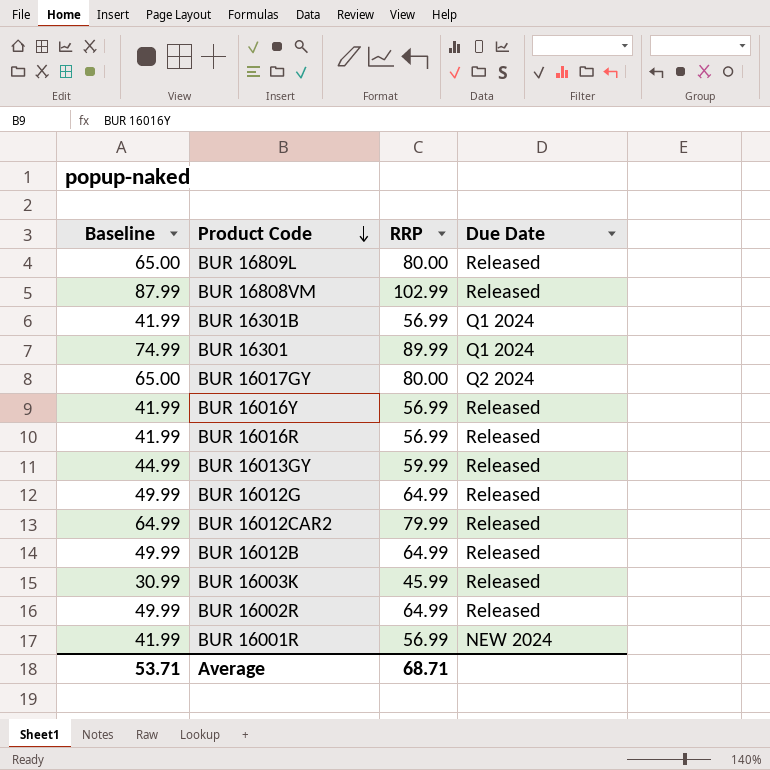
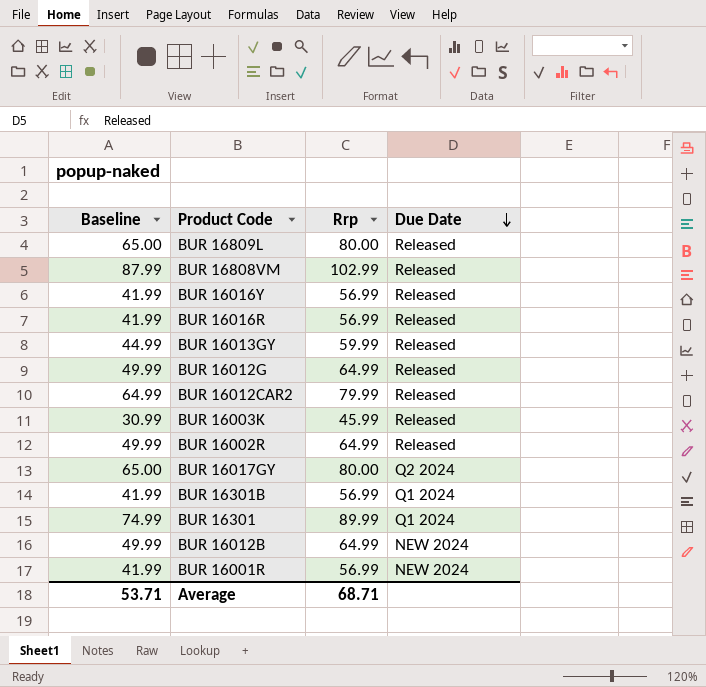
row order: Product Code descending -> Due Date descending
column name: RRP -> Rrp
BUR 16012B | Due Date: Released -> NEW 2024

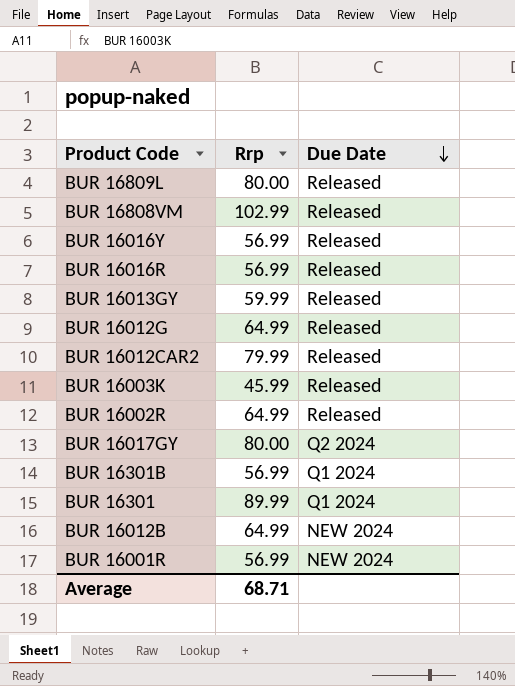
column Baseline | formula: [Rrp] - 15 -> none

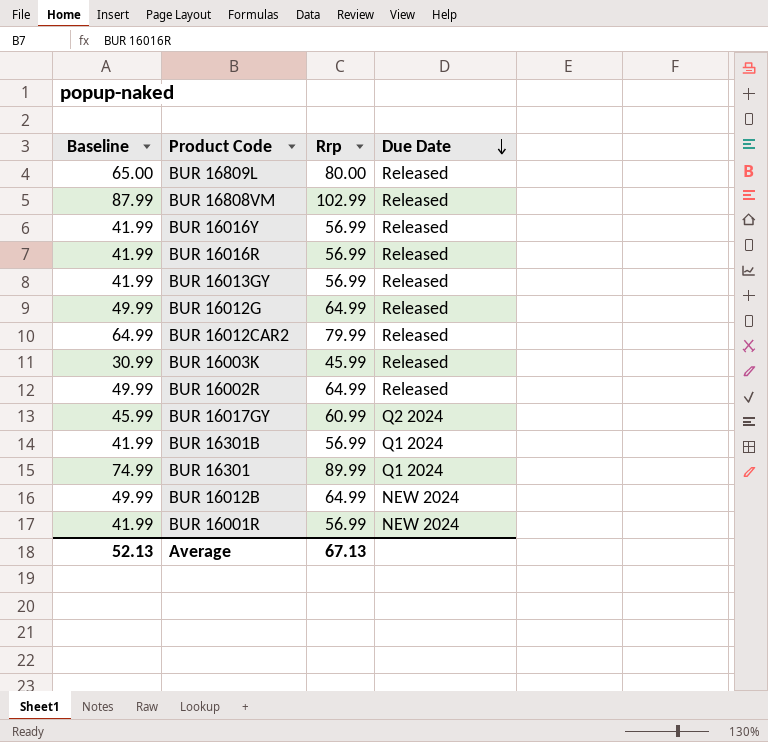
column Baseline | formula: none -> [Rrp] - 15
BUR 16013GY | Rrp: 59.99 -> 56.99
BUR 16017GY | Rrp: 80.00 -> 60.99
Average | Rrp: 68.71 -> 67.13

